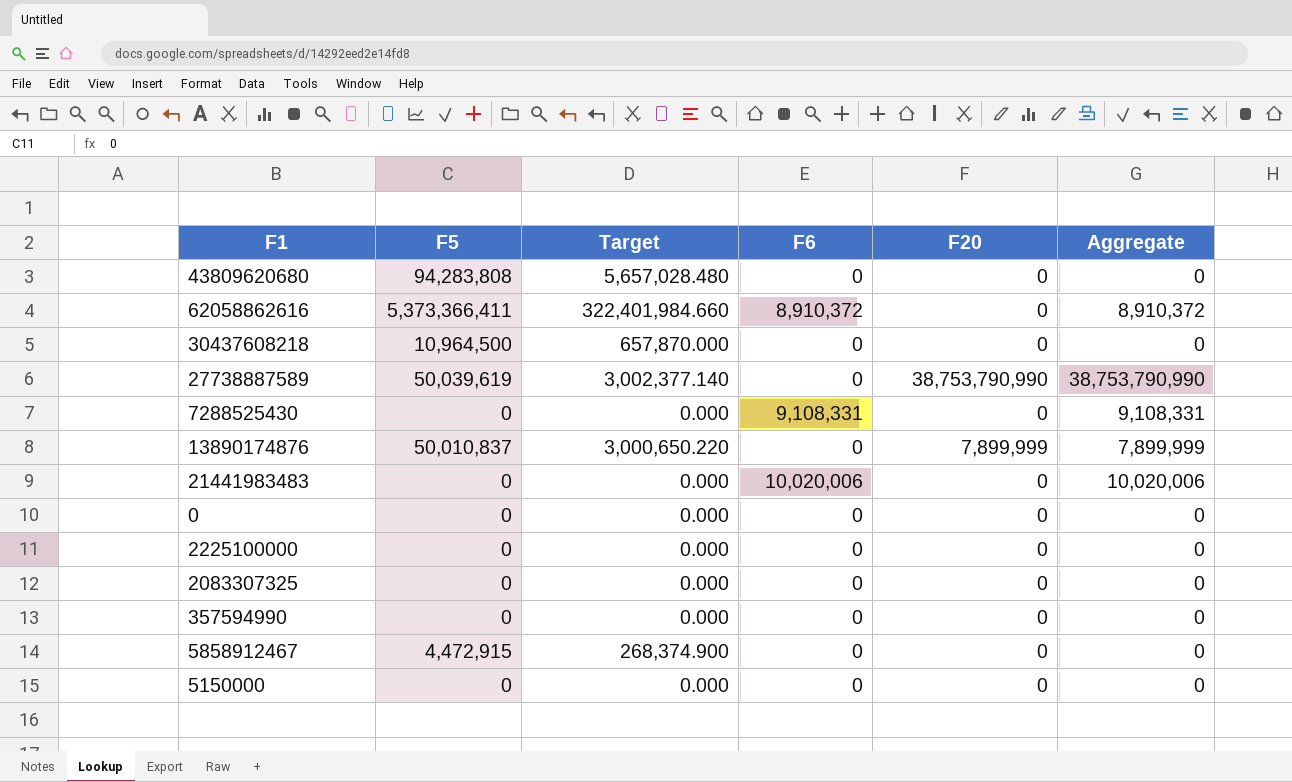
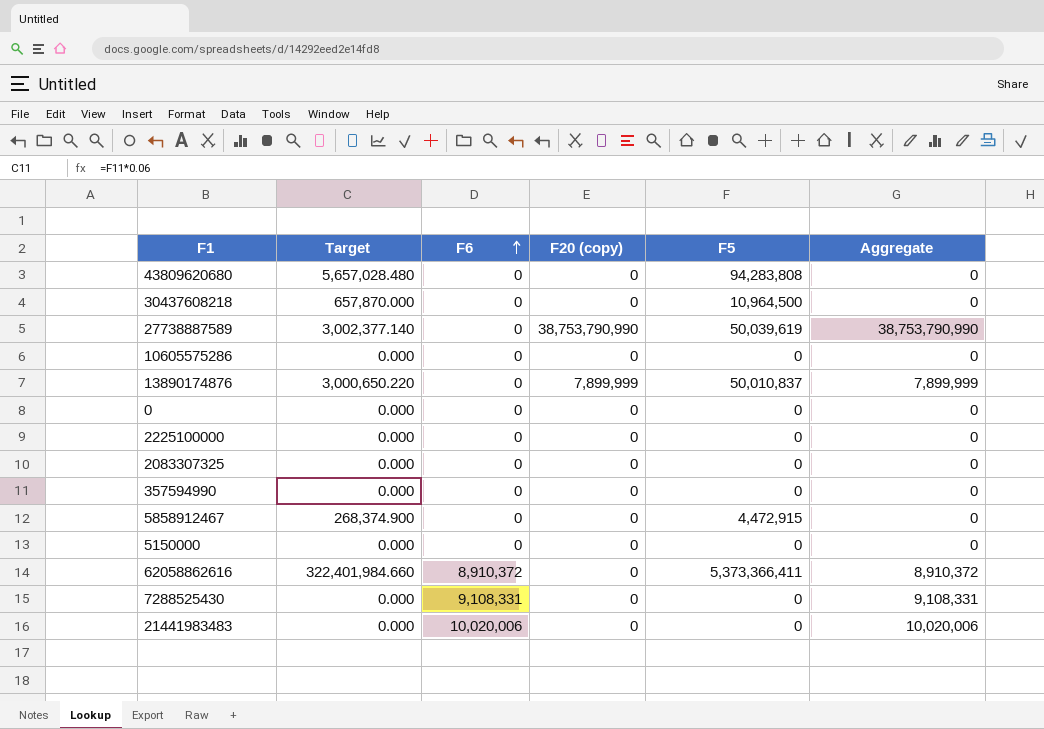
row order: none -> F6 ascending
column name: F20 -> F20 (copy)
column F5 | position: 2 -> 5
row 10605575286: none -> 0.000 | 0 | 0 | 0 | 0

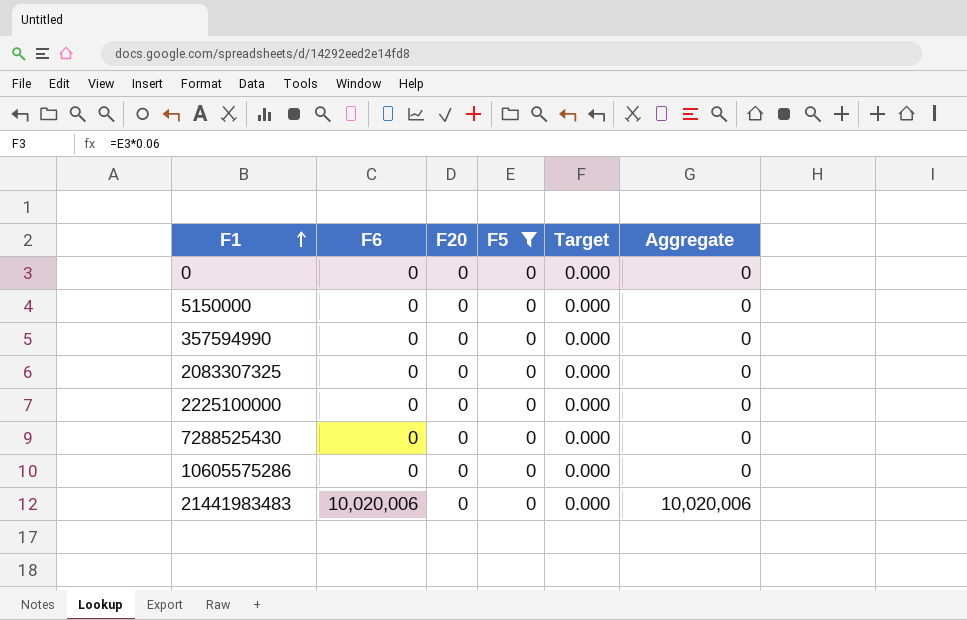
filter: none -> F5 = 0
row order: F6 ascending -> F1 ascending
column name: F20 (copy) -> F20
column Target | position: 2 -> 5
7288525430 | F6: 9,108,331 -> 0
7288525430 | Aggregate: 9,108,331 -> 0

